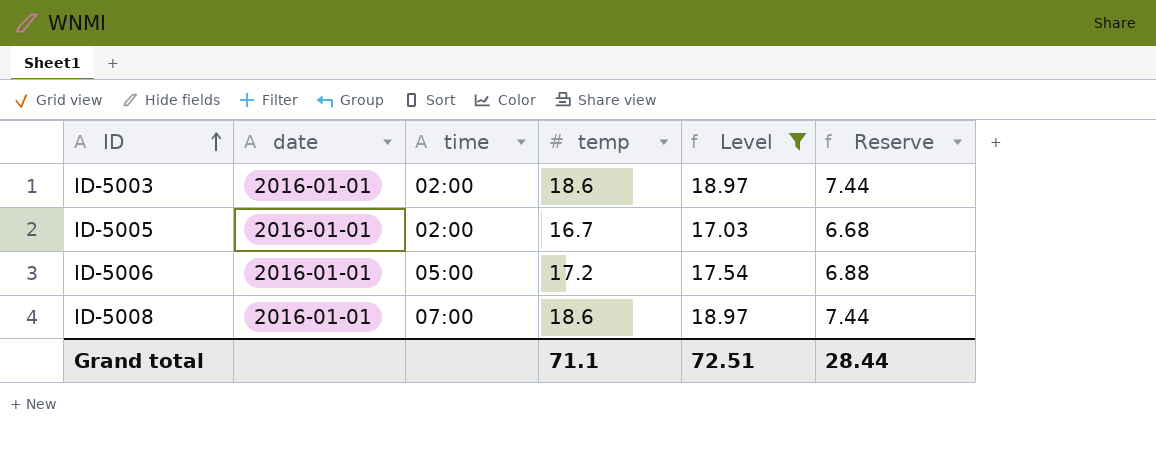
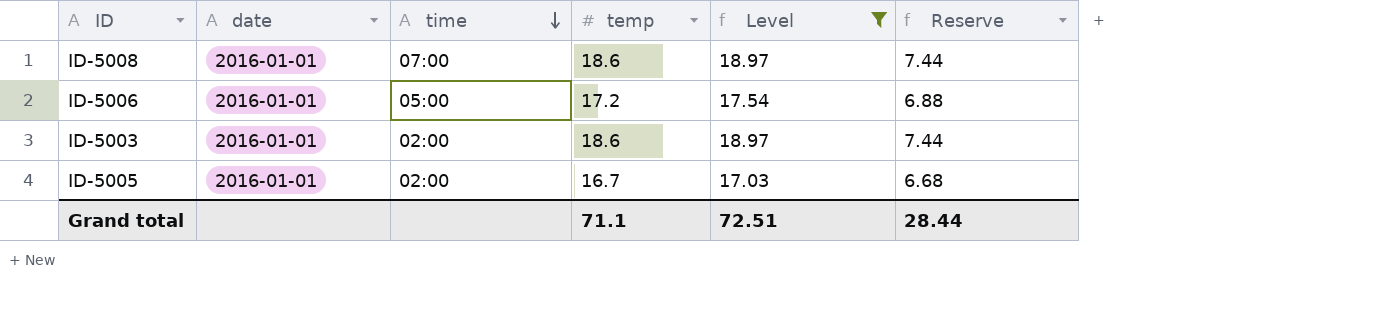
row order: ID ascending -> time descending

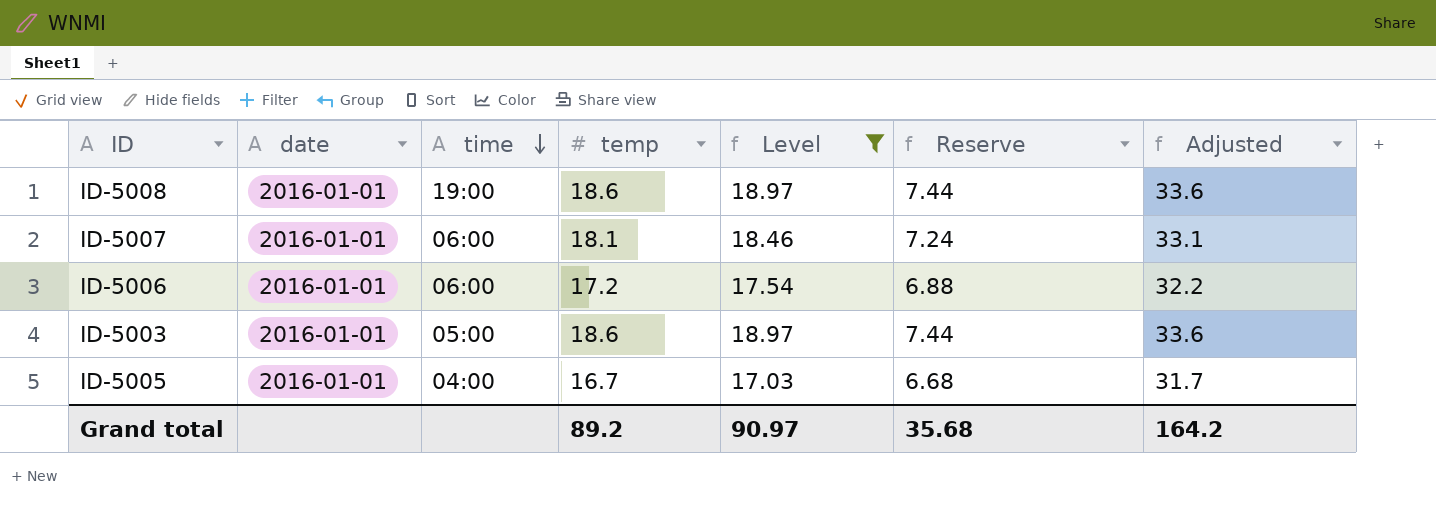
column Adjusted | formula: none -> [temp] + 15
ID-5008 | time: 07:00 -> 19:00
row ID-5007: none -> 2016-01-01 | 06:00 | 18.1 | 18.46 | 7.24 | 33.1
ID-5006 | time: 05:00 -> 06:00
ID-5003 | time: 02:00 -> 05:00
ID-5005 | time: 02:00 -> 04:00
Grand total | temp: 71.1 -> 89.2
Grand total | Level: 72.51 -> 90.97
Grand total | Reserve: 28.44 -> 35.68

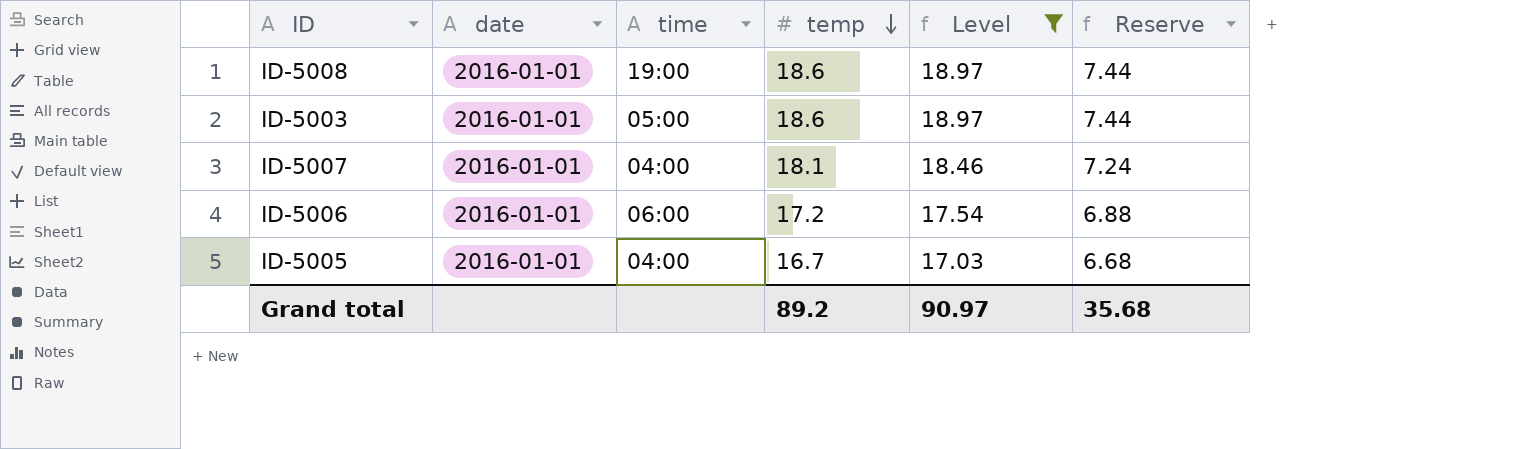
row order: time descending -> temp descending
column Adjusted | formula: [temp] + 15 -> none
ID-5007 | time: 06:00 -> 04:00

